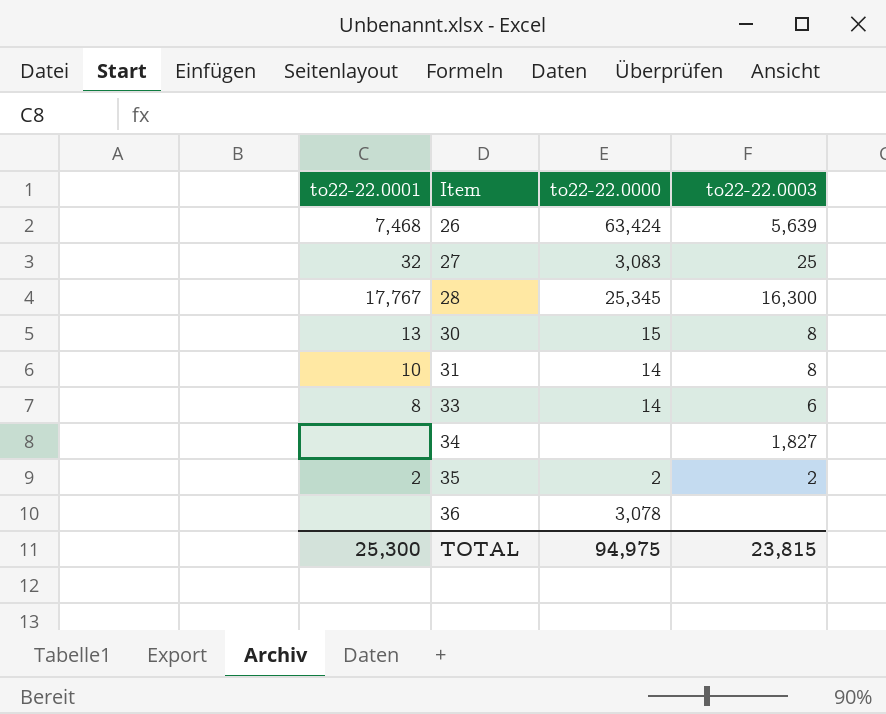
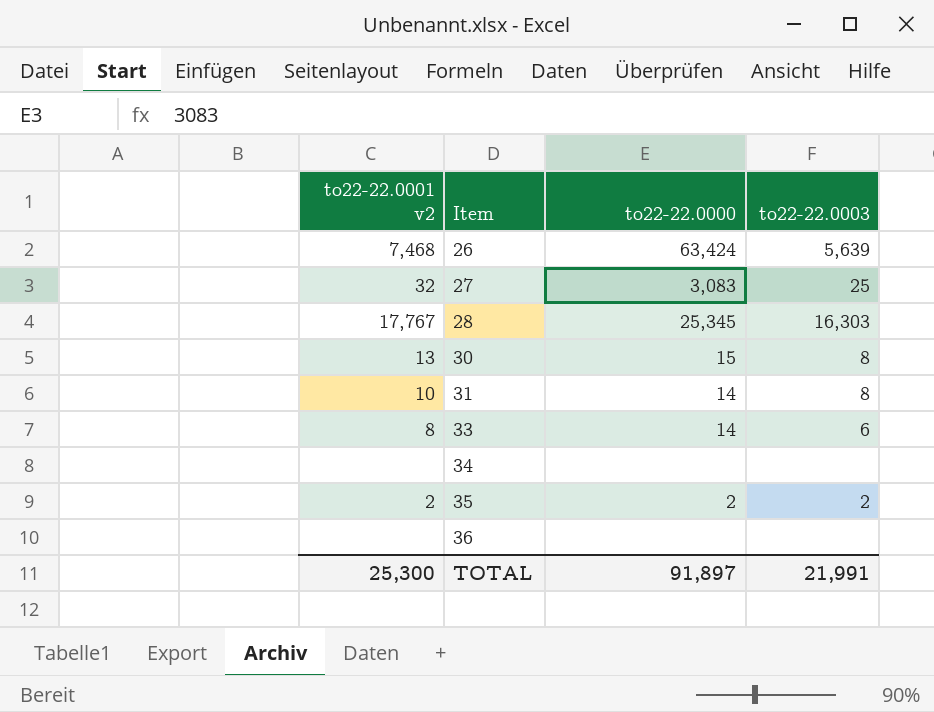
column name: to22-22.0001 -> to22-22.0001 v2
28 | to22-22.0003: 16,300 -> 16,303
34 | to22-22.0003: 1,827 -> none
36 | to22-22.0000: 3,078 -> none
TOTAL | to22-22.0000: 94,975 -> 91,897
TOTAL | to22-22.0003: 23,815 -> 21,991

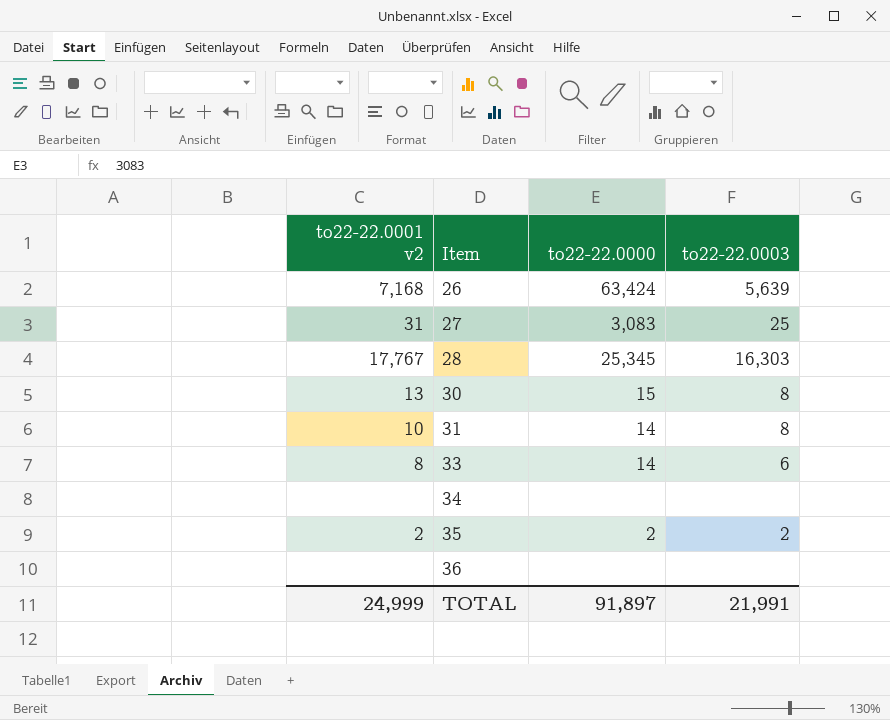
26 | to22-22.0001 v2: 7,468 -> 7,168
27 | to22-22.0001 v2: 32 -> 31
TOTAL | to22-22.0001 v2: 25,300 -> 24,999

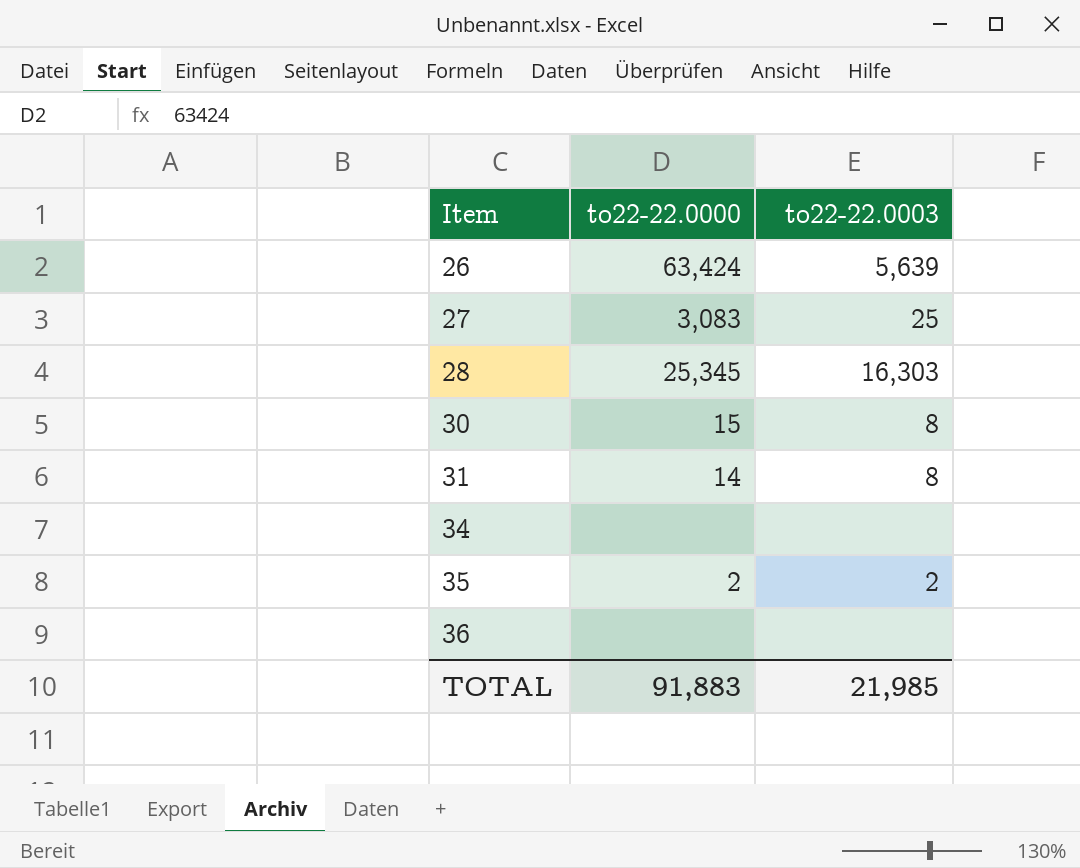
column to22-22.0001 v2 | position: 1 -> none
row 33: 8 | 14 | 6 -> none
TOTAL | to22-22.0000: 91,897 -> 91,883
TOTAL | to22-22.0003: 21,991 -> 21,985

